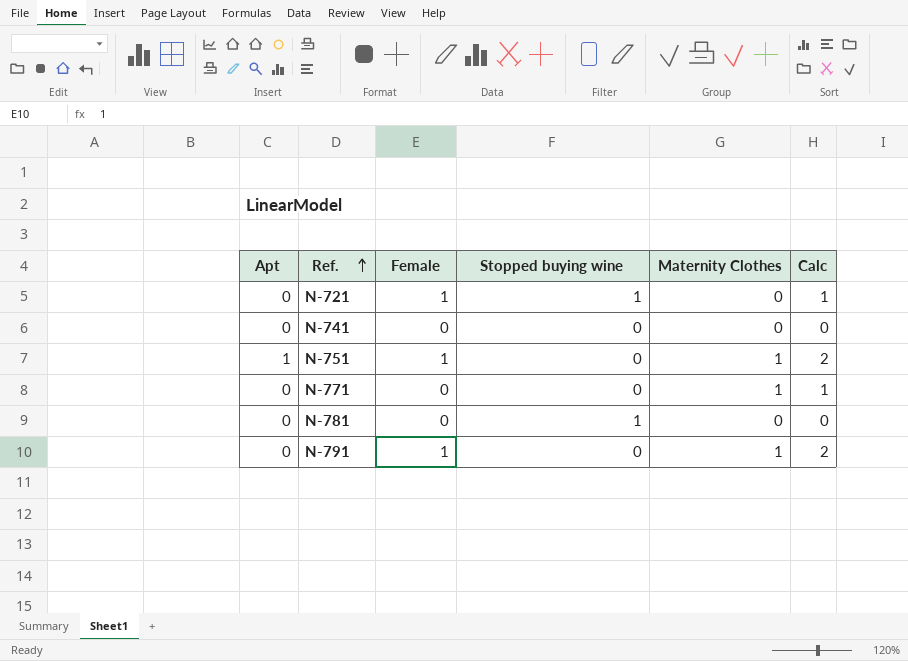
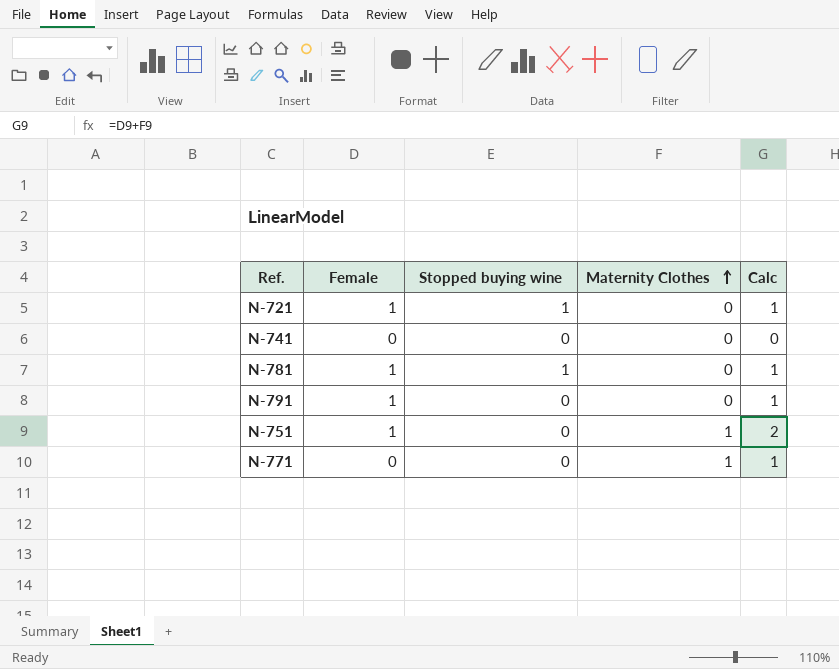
row order: Ref. ascending -> Maternity Clothes ascending
column Apt | position: 1 -> none
N-781 | Female: 0 -> 1
N-781 | Calc: 0 -> 1
N-791 | Maternity Clothes: 1 -> 0
N-791 | Calc: 2 -> 1

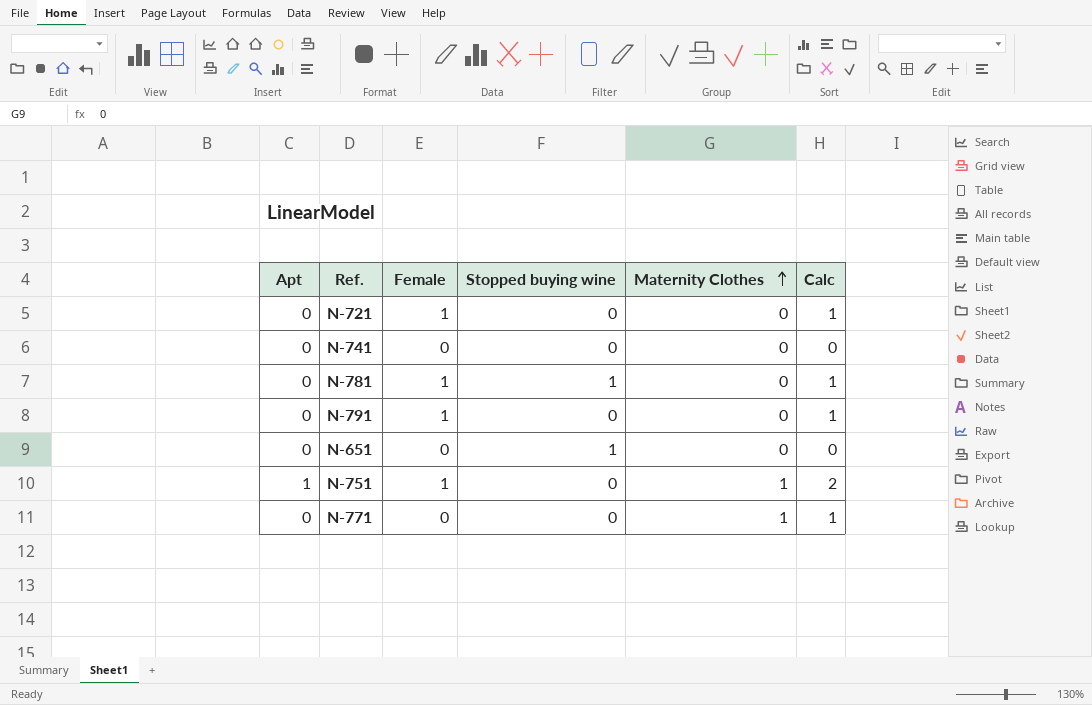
column Apt | position: none -> 1
N-721 | Stopped buying wine: 1 -> 0
row N-651: none -> 0 | 0 | 1 | 0 | 0

